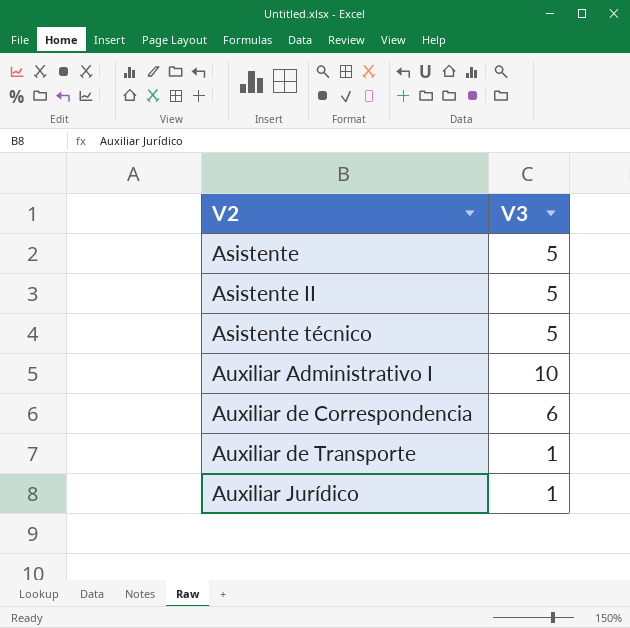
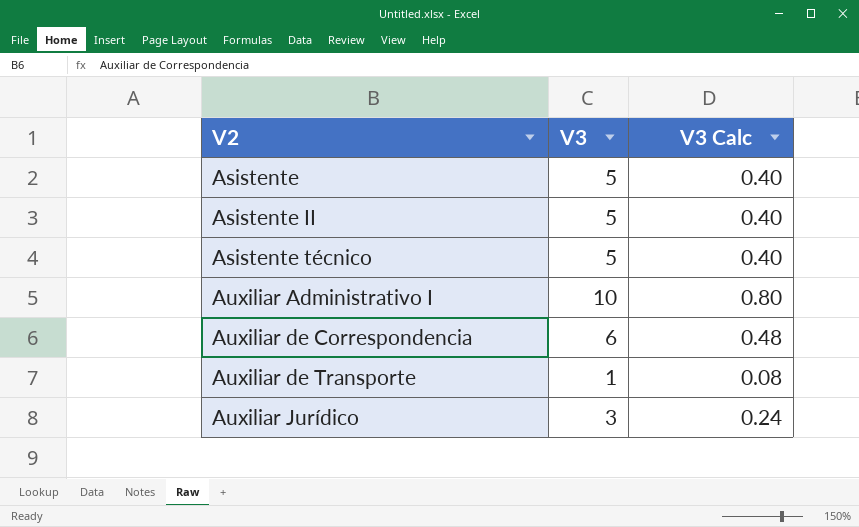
column V3 Calc | formula: none -> [V3] * 0.08
Auxiliar Jurídico | V3: 1 -> 3

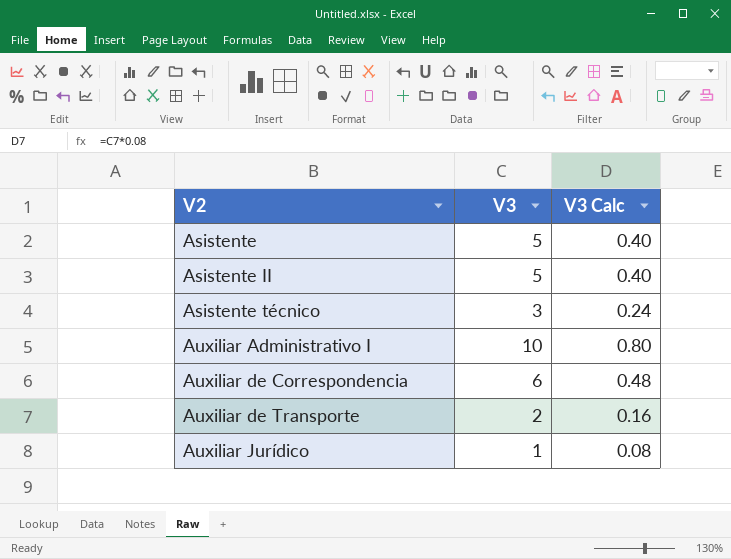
Asistente técnico | V3: 5 -> 3
Asistente técnico | V3 Calc: 0.40 -> 0.24
Auxiliar de Transporte | V3: 1 -> 2
Auxiliar de Transporte | V3 Calc: 0.08 -> 0.16
Auxiliar Jurídico | V3: 3 -> 1
Auxiliar Jurídico | V3 Calc: 0.24 -> 0.08

